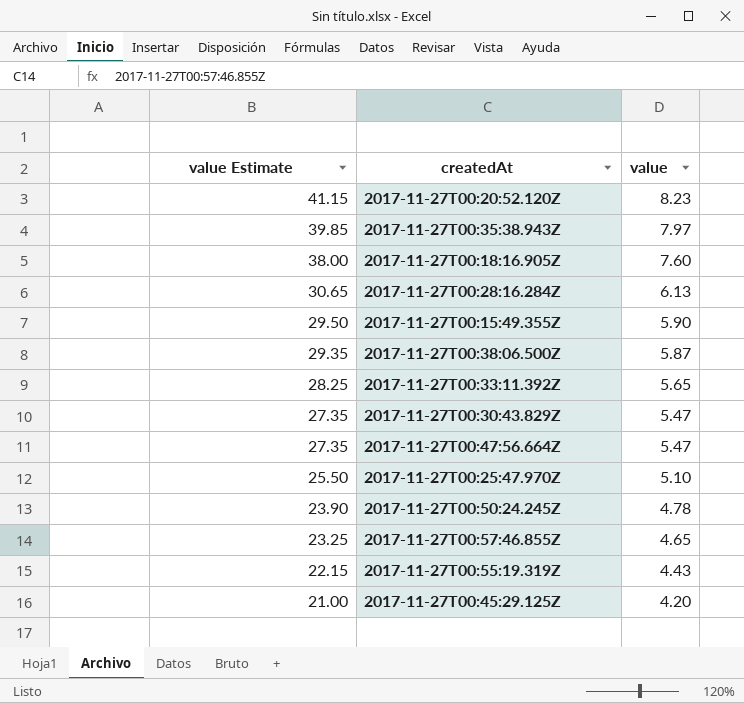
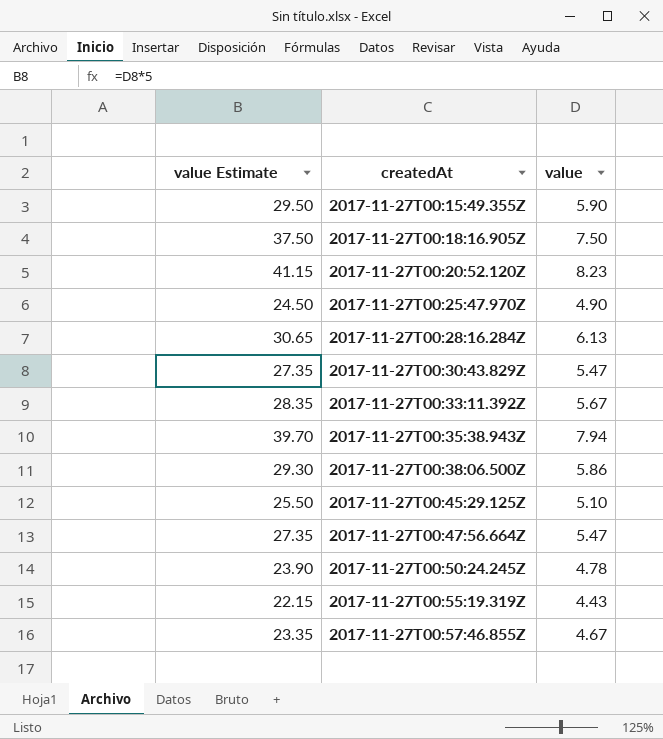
row order: value Estimate descending -> createdAt ascending
2017-11-27T00:18:16.905Z | value Estimate: 38.00 -> 37.50
2017-11-27T00:18:16.905Z | value: 7.60 -> 7.50
2017-11-27T00:25:47.970Z | value Estimate: 25.50 -> 24.50
2017-11-27T00:25:47.970Z | value: 5.10 -> 4.90
2017-11-27T00:33:11.392Z | value Estimate: 28.25 -> 28.35
2017-11-27T00:33:11.392Z | value: 5.65 -> 5.67
2017-11-27T00:35:38.943Z | value Estimate: 39.85 -> 39.70
2017-11-27T00:35:38.943Z | value: 7.97 -> 7.94
2017-11-27T00:38:06.500Z | value Estimate: 29.35 -> 29.30
2017-11-27T00:38:06.500Z | value: 5.87 -> 5.86
2017-11-27T00:45:29.125Z | value Estimate: 21.00 -> 25.50
2017-11-27T00:45:29.125Z | value: 4.20 -> 5.10
2017-11-27T00:57:46.855Z | value Estimate: 23.25 -> 23.35
2017-11-27T00:57:46.855Z | value: 4.65 -> 4.67

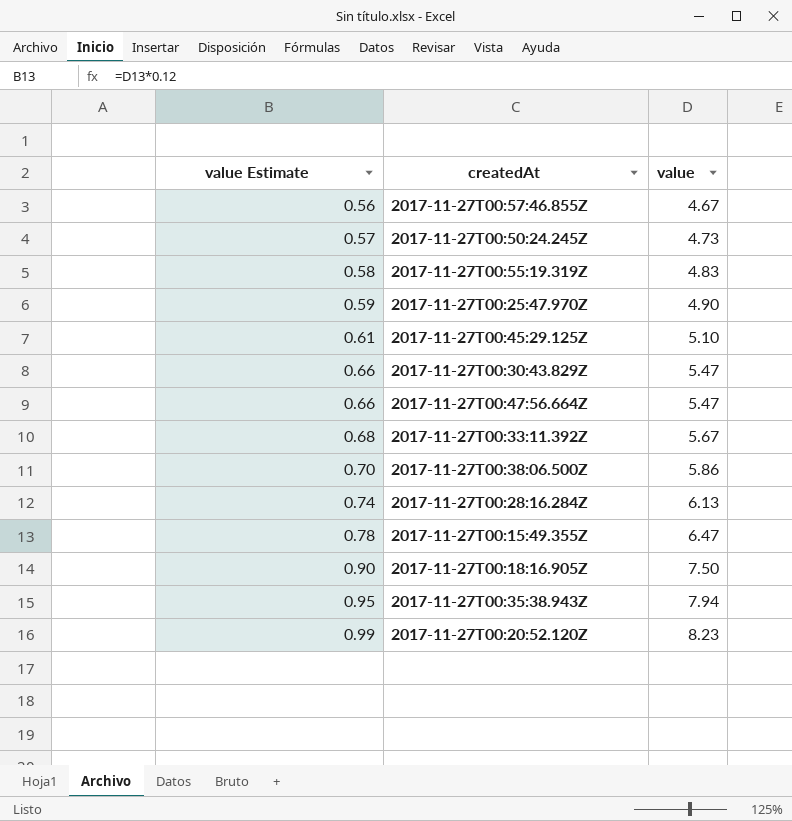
row order: createdAt ascending -> value Estimate ascending
column value Estimate | formula: [value] * 5 -> [value] * 0.12
2017-11-27T00:50:24.245Z | value: 4.78 -> 4.73
2017-11-27T00:55:19.319Z | value: 4.43 -> 4.83
2017-11-27T00:15:49.355Z | value: 5.90 -> 6.47

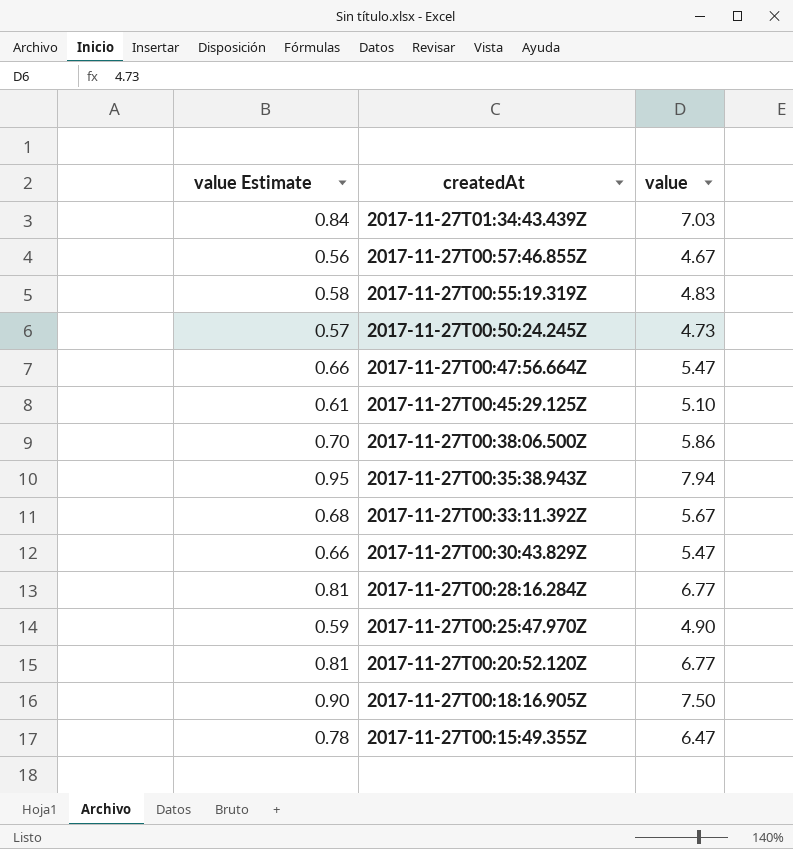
row order: value Estimate ascending -> createdAt descending
row 2017-11-27T01:34:43.439Z: none -> 0.84 | 7.03
2017-11-27T00:28:16.284Z | value Estimate: 0.74 -> 0.81
2017-11-27T00:28:16.284Z | value: 6.13 -> 6.77
2017-11-27T00:20:52.120Z | value Estimate: 0.99 -> 0.81
2017-11-27T00:20:52.120Z | value: 8.23 -> 6.77

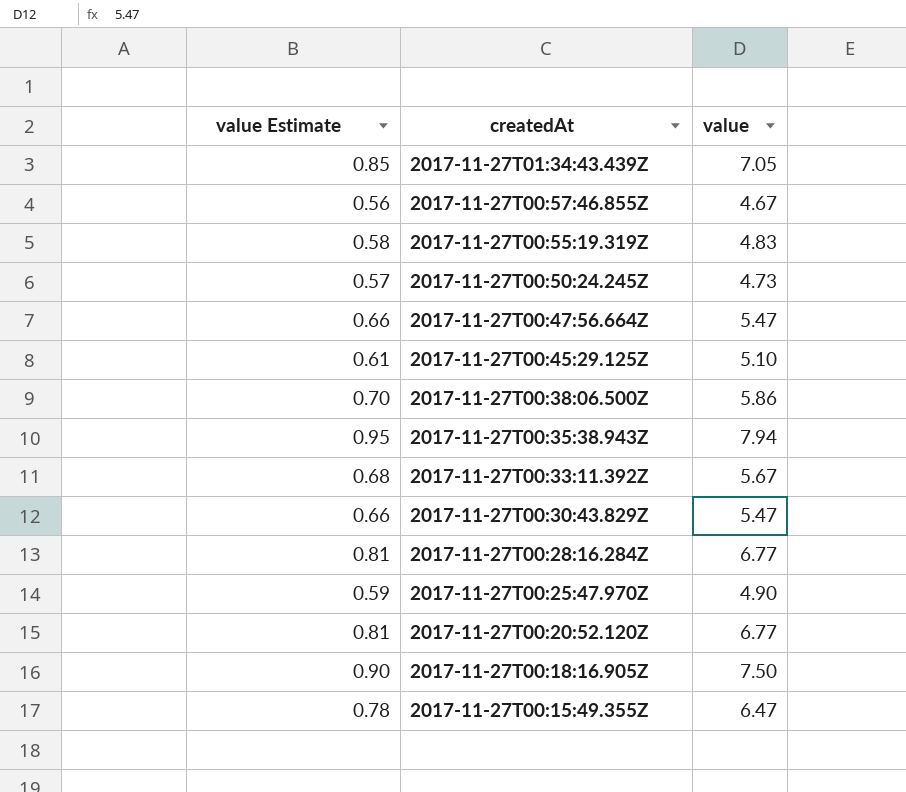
2017-11-27T01:34:43.439Z | value Estimate: 0.84 -> 0.85
2017-11-27T01:34:43.439Z | value: 7.03 -> 7.05

